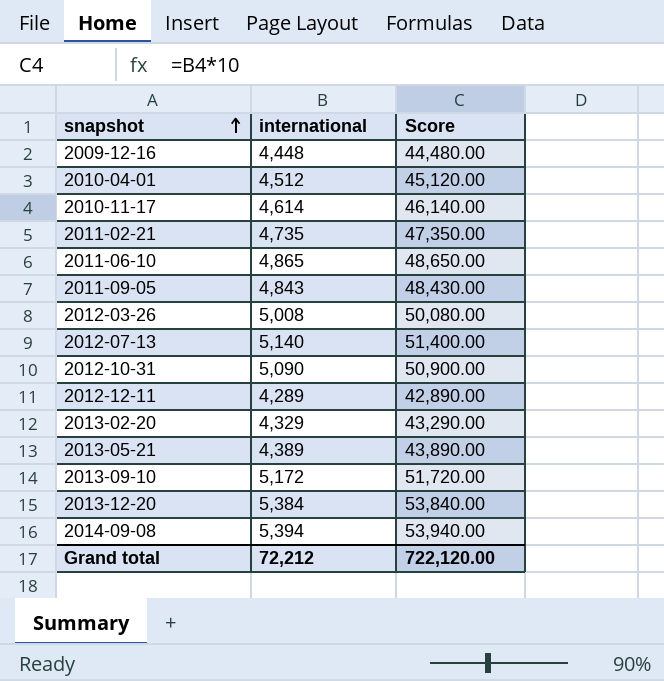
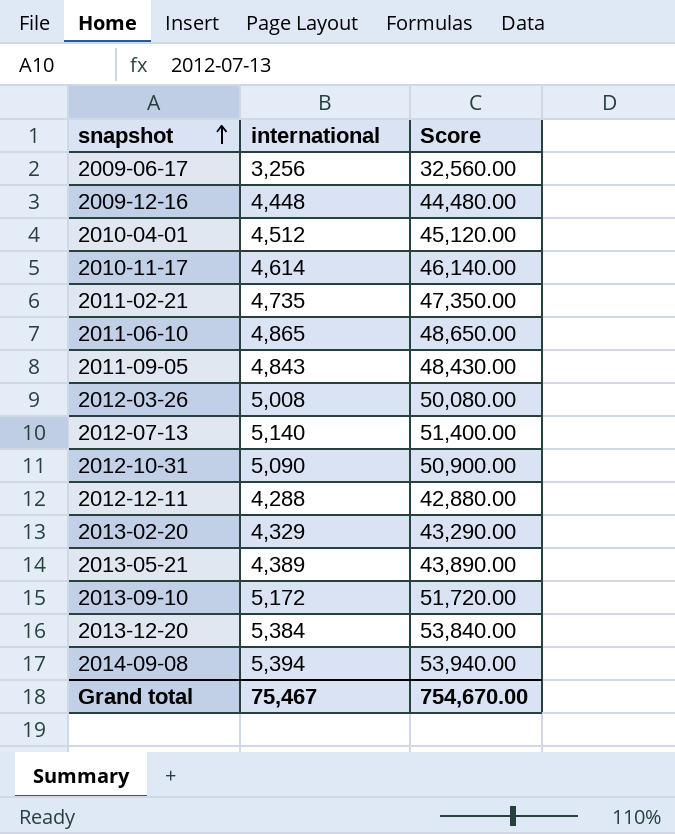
row 2009-06-17: none -> 3,256 | 32,560.00
2012-12-11 | international: 4,289 -> 4,288
2012-12-11 | Score: 42,890.00 -> 42,880.00
Grand total | international: 72,212 -> 75,467
Grand total | Score: 722,120.00 -> 754,670.00

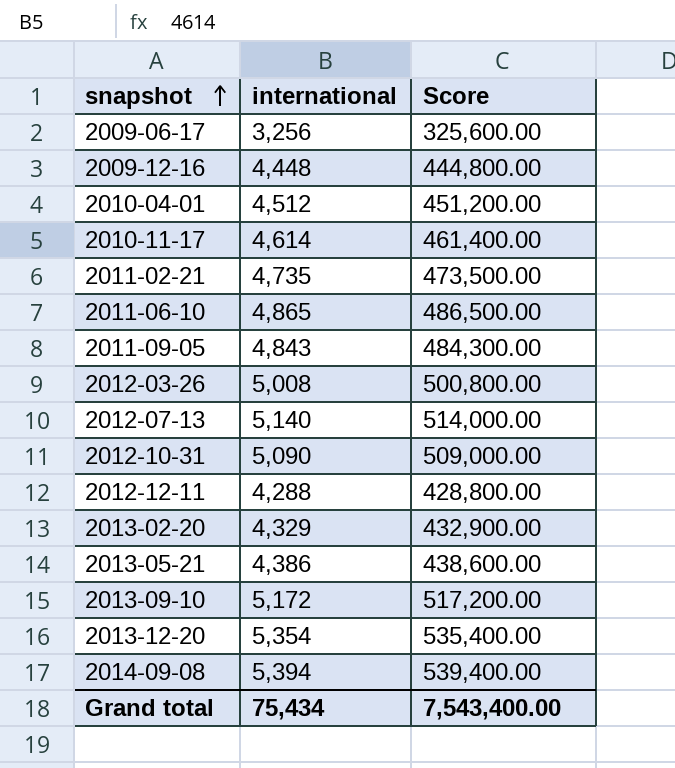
column Score | formula: [international] * 10 -> [international] * 100
2013-05-21 | international: 4,389 -> 4,386
2013-12-20 | international: 5,384 -> 5,354
Grand total | international: 75,467 -> 75,434
Grand total | Score: 754,670.00 -> 7,543,400.00

